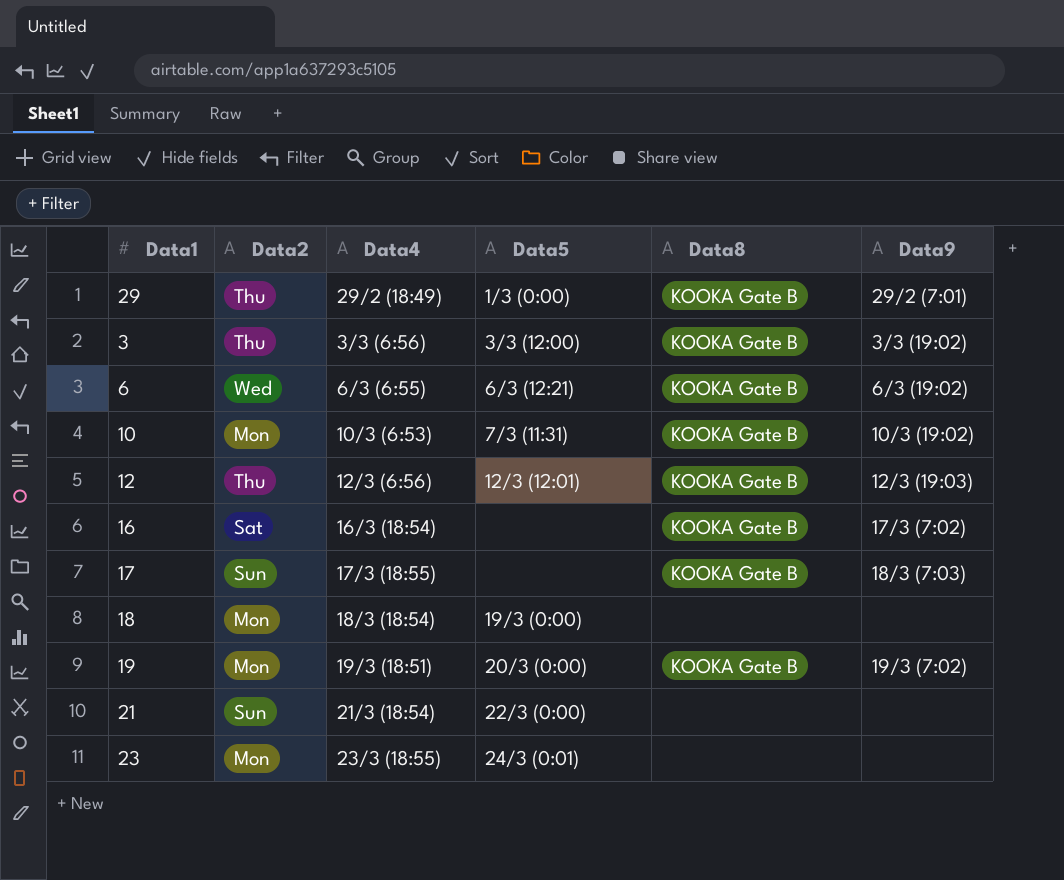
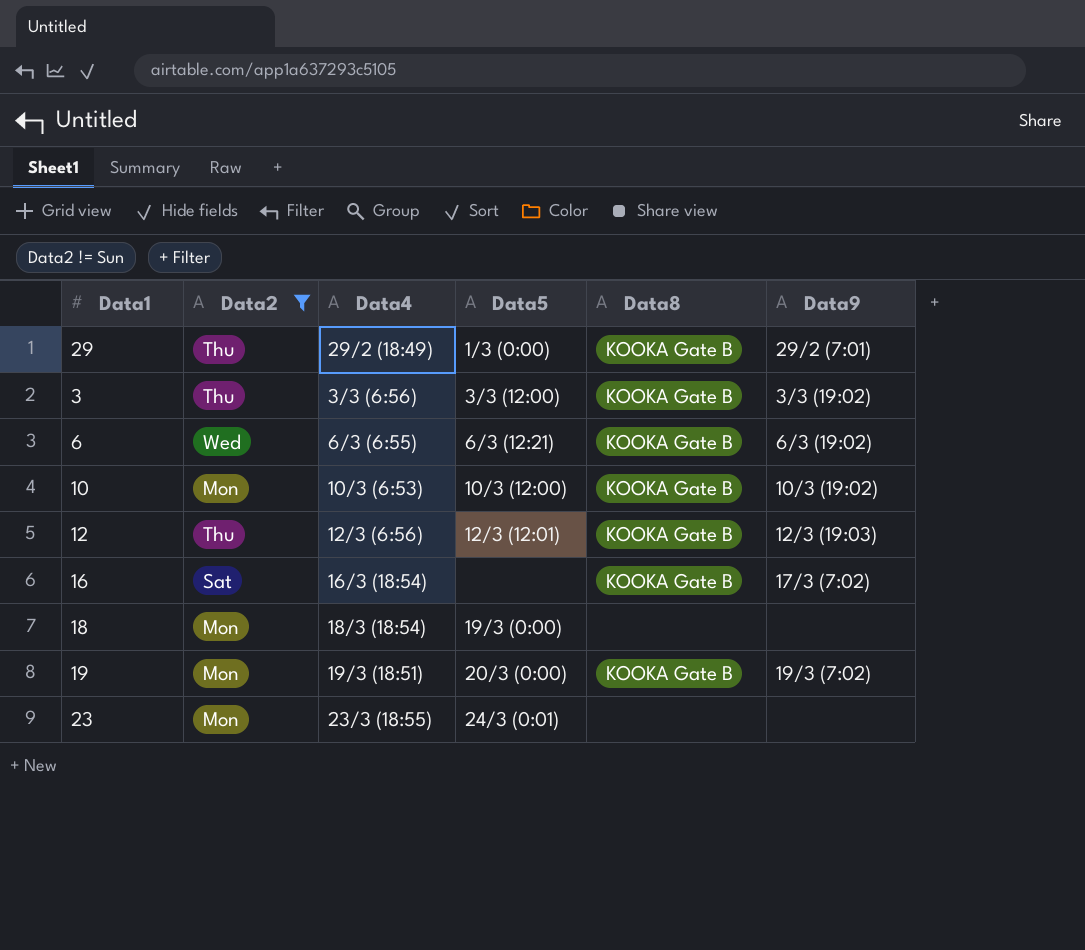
filter: none -> Data2 != Sun
10 | Data5: 7/3 (11:31) -> 10/3 (12:00)

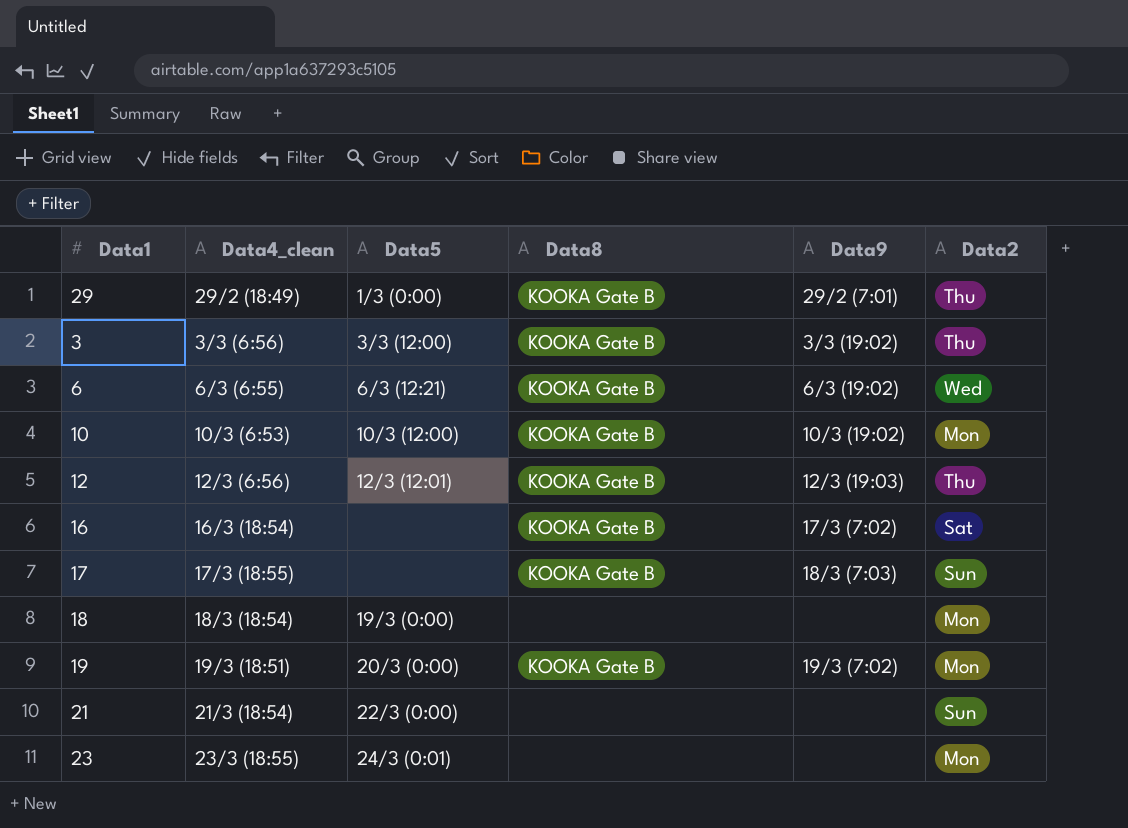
filter: Data2 != Sun -> none
column name: Data4 -> Data4_clean
column Data2 | position: 2 -> 6

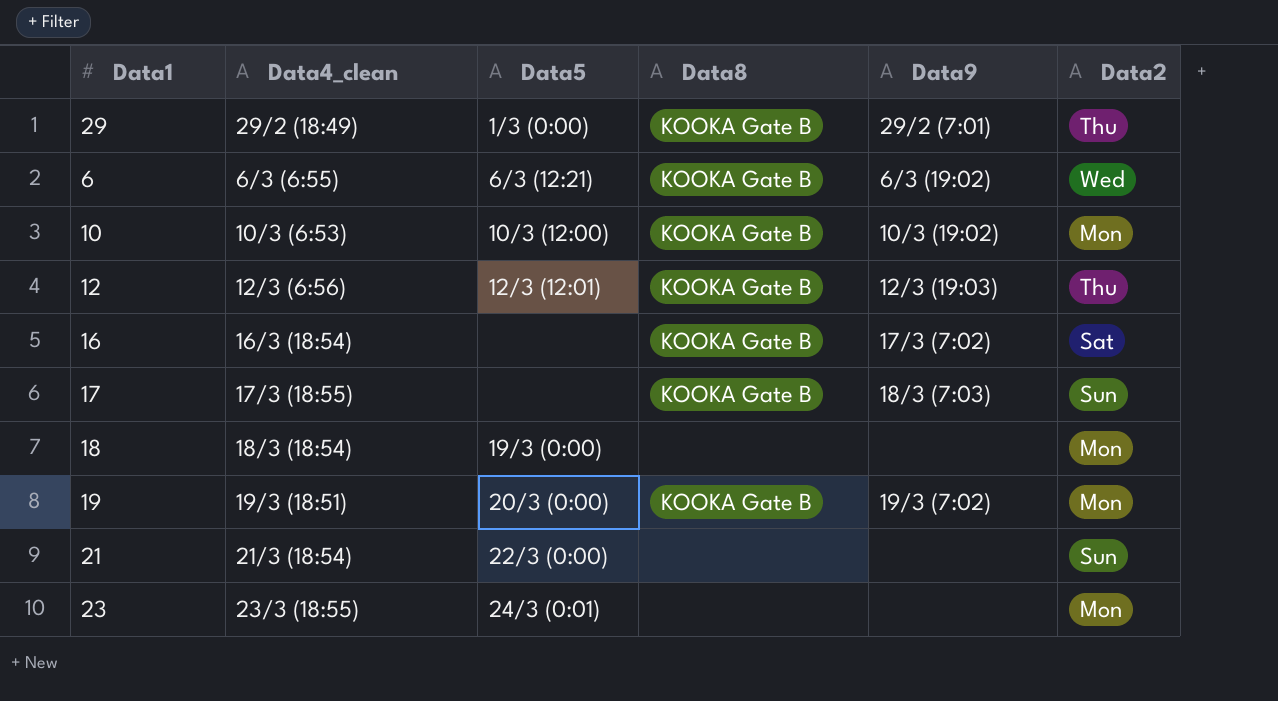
row 3: 3/3 (6:56) | 3/3 (12:00) | KOOKA Gate B | 3/3 (19:02) | Thu -> none

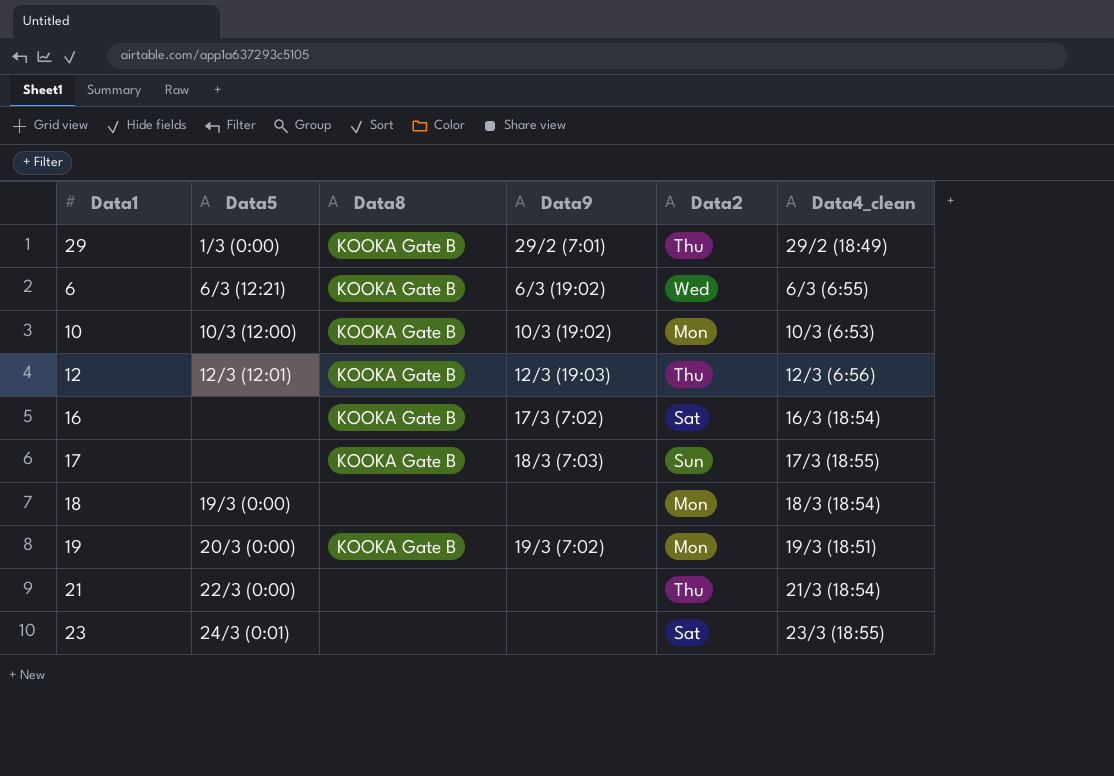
column Data4_clean | position: 2 -> 6
21 | Data2: Sun -> Thu
23 | Data2: Mon -> Sat

